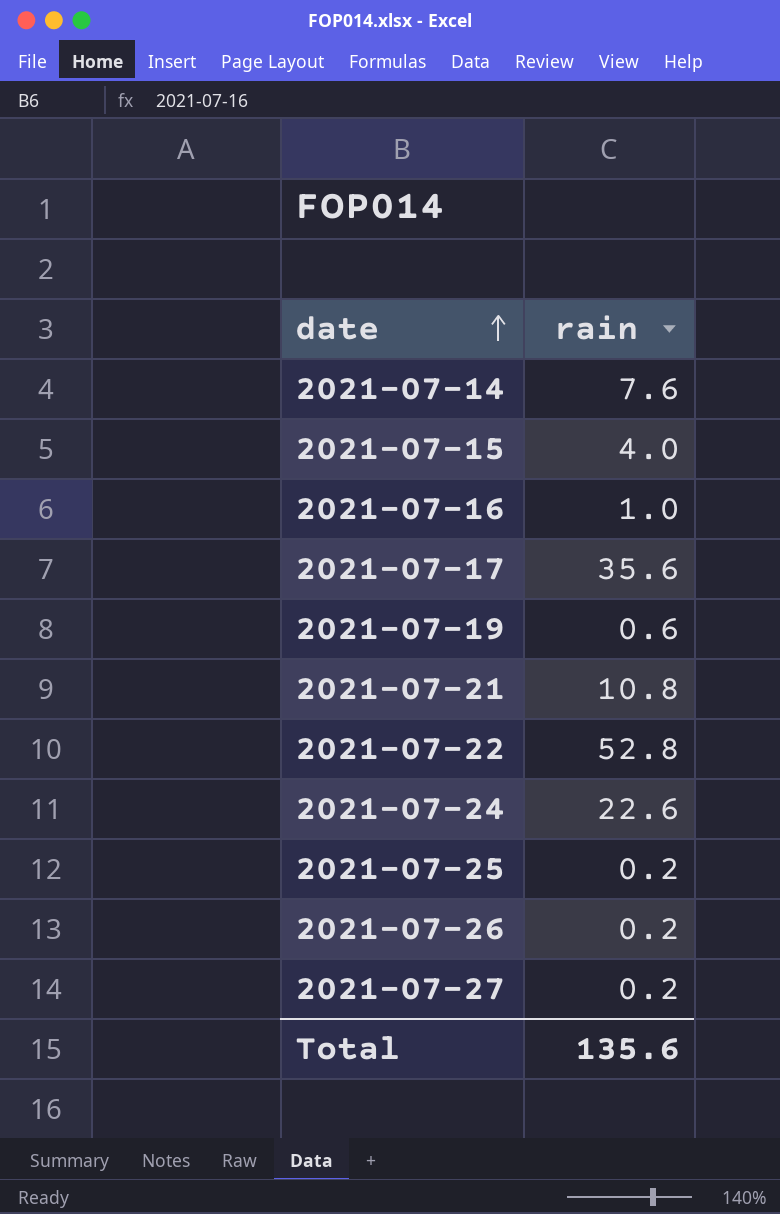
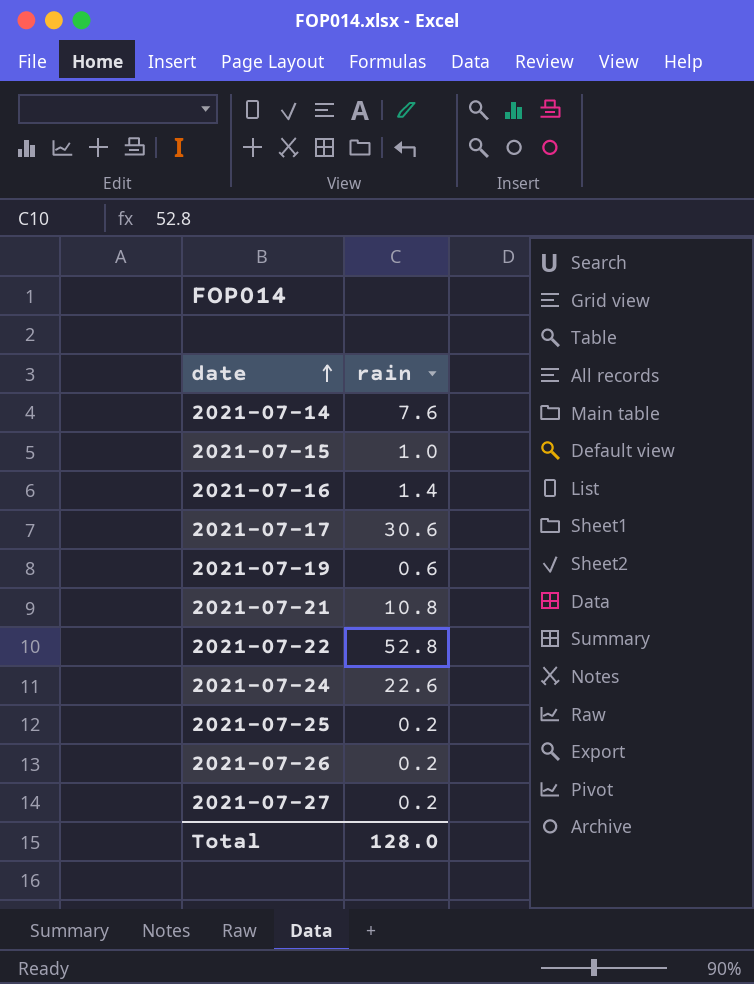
2021-07-15 | rain: 4.0 -> 1.0
2021-07-16 | rain: 1.0 -> 1.4
2021-07-17 | rain: 35.6 -> 30.6
Total | rain: 135.6 -> 128.0

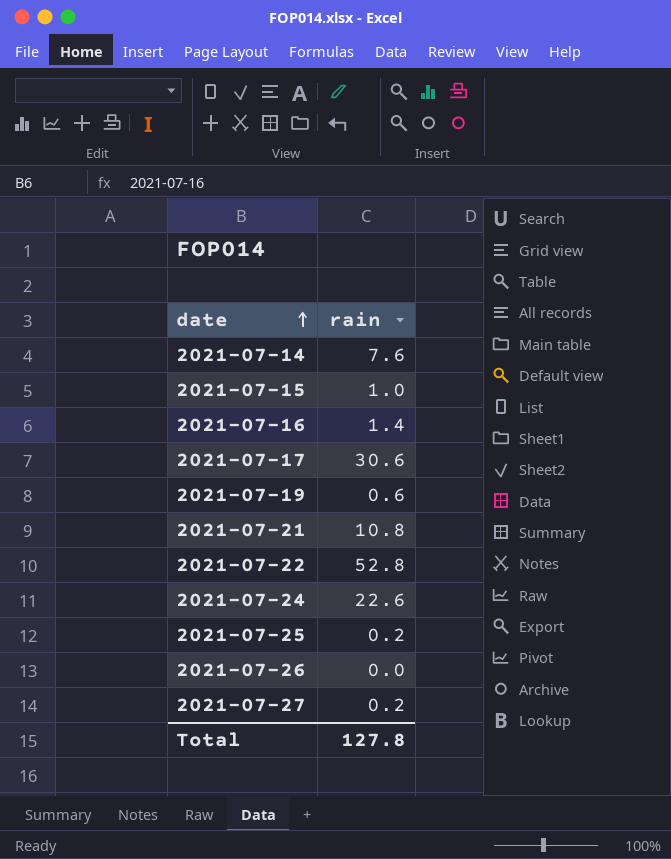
2021-07-26 | rain: 0.2 -> 0.0
Total | rain: 128.0 -> 127.8

